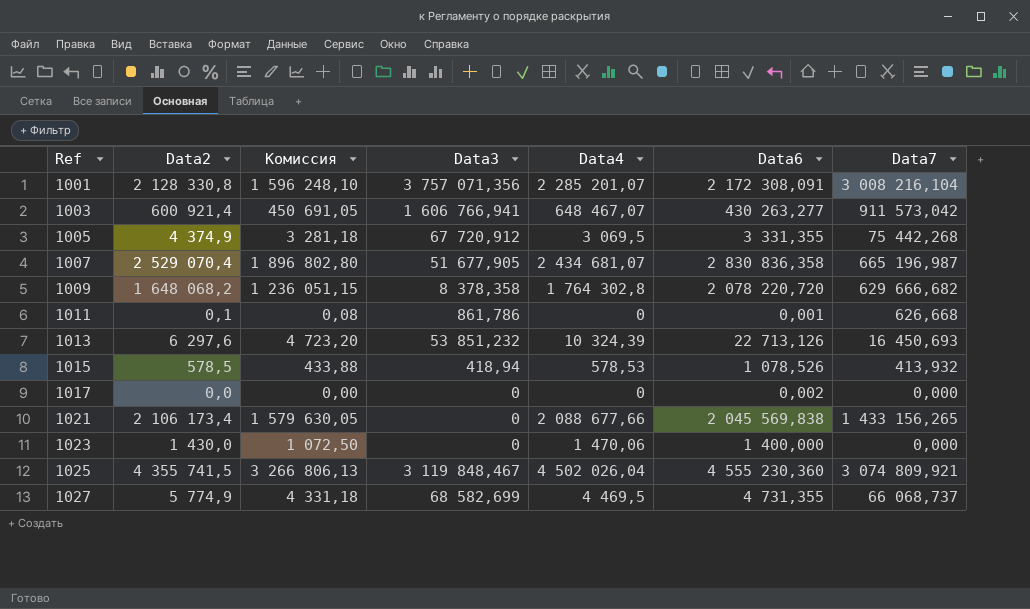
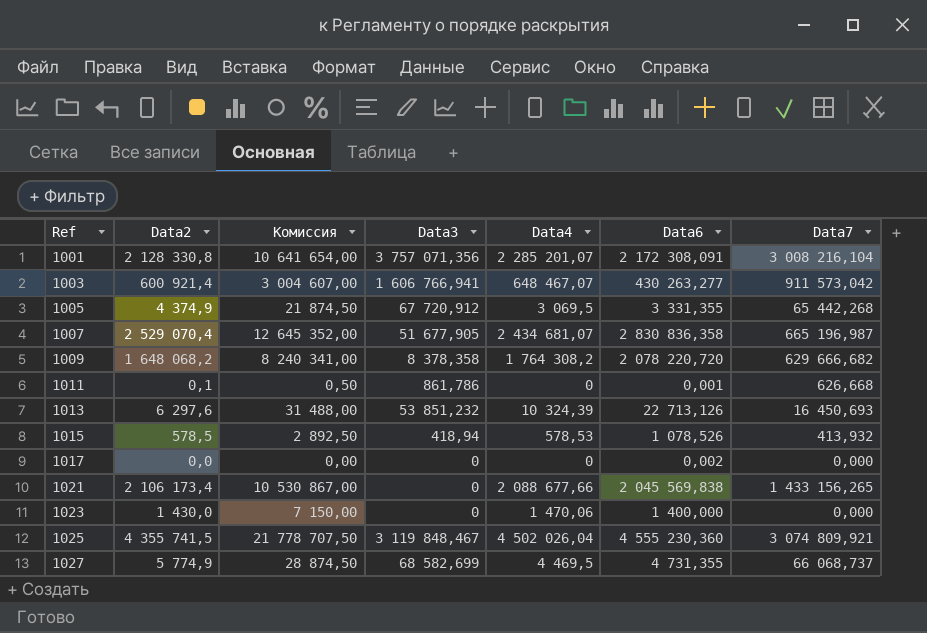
column Комиссия | formula: [Data2] * 0,75 -> [Data2] * 5
1005 | Data7: 75 442,268 -> 65 442,268
1009 | Data4: 1 764 302,8 -> 1 764 308,2

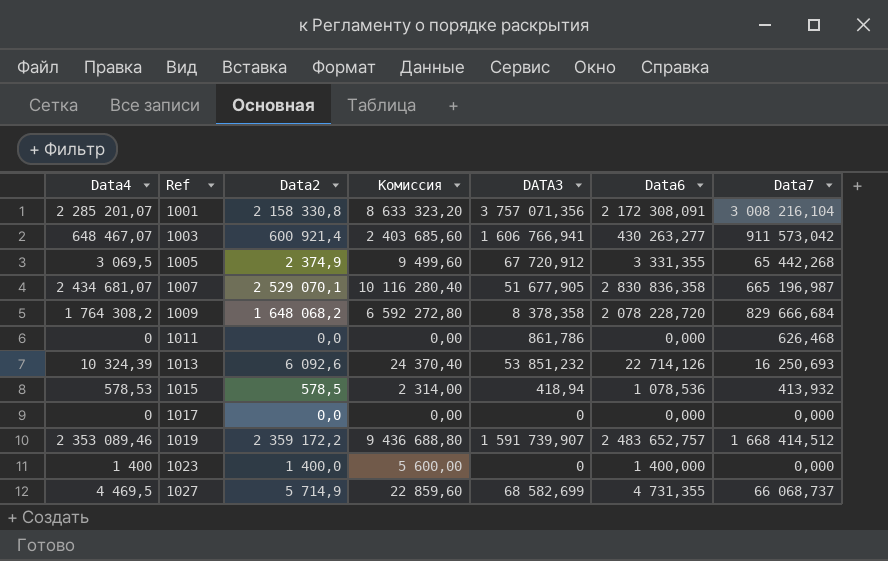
column Data4 | position: 5 -> 1
column Комиссия | formula: [Data2] * 5 -> [Data2] * 4
column name: Data3 -> DATA3
row 1021: 2 106 173,4 | 10 530 867,00 | 0 | 2 088 677,66 | 2 045 569,838 | 1 433 156,265 -> none
row 1025: 4 355 741,5 | 21 778 707,50 | 3 119 848,467 | 4 502 026,04 | 4 555 230,360 | 3 074 809,921 -> none
1001 | Data2: 2 128 330,8 -> 2 158 330,8
1005 | Data2: 4 374,9 -> 2 374,9
1007 | Data2: 2 529 070,4 -> 2 529 070,1
1009 | Data6: 2 078 220,720 -> 2 078 228,720
1009 | Data7: 629 666,682 -> 829 666,684
1011 | Data2: 0,1 -> 0,0
1011 | Data6: 0,001 -> 0,000
1011 | Data7: 626,668 -> 626,468
1013 | Data2: 6 297,6 -> 6 092,6
1013 | Data6: 22 713,126 -> 22 714,126
1013 | Data7: 16 450,693 -> 16 250,693
1015 | Data6: 1 078,526 -> 1 078,536
1017 | Data6: 0,002 -> 0,000
row 1019: none -> 2 353 089,46 | 2 359 172,2 | 9 436 688,80 | 1 591 739,907 | 2 483 652,757 | 1 668 414,512
1023 | Data4: 1 470,06 -> 1 400
1023 | Data2: 1 430,0 -> 1 400,0
1027 | Data2: 5 774,9 -> 5 714,9

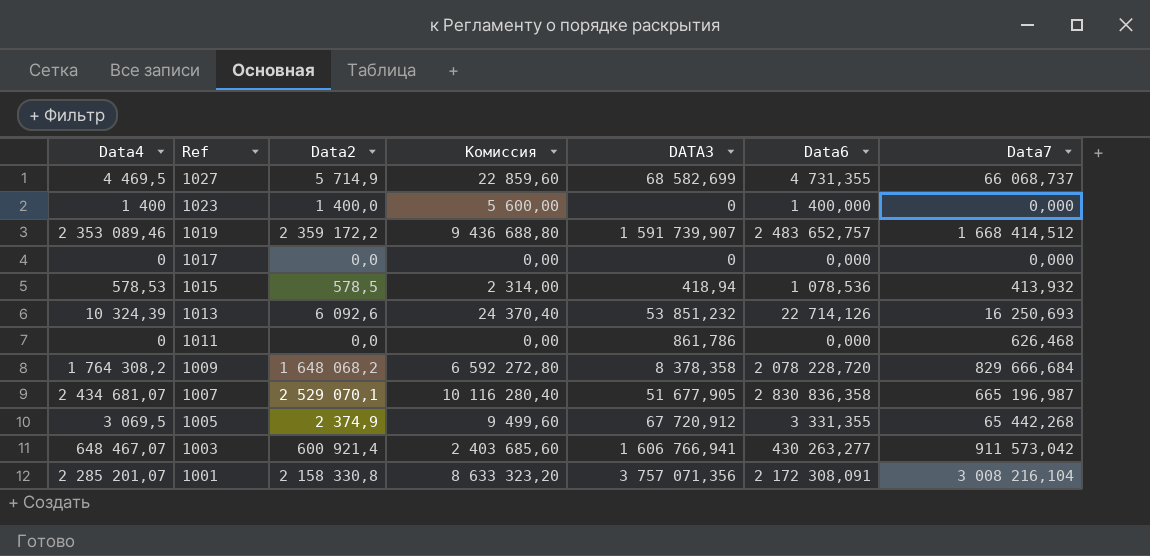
row order: Ref ascending -> Ref descending

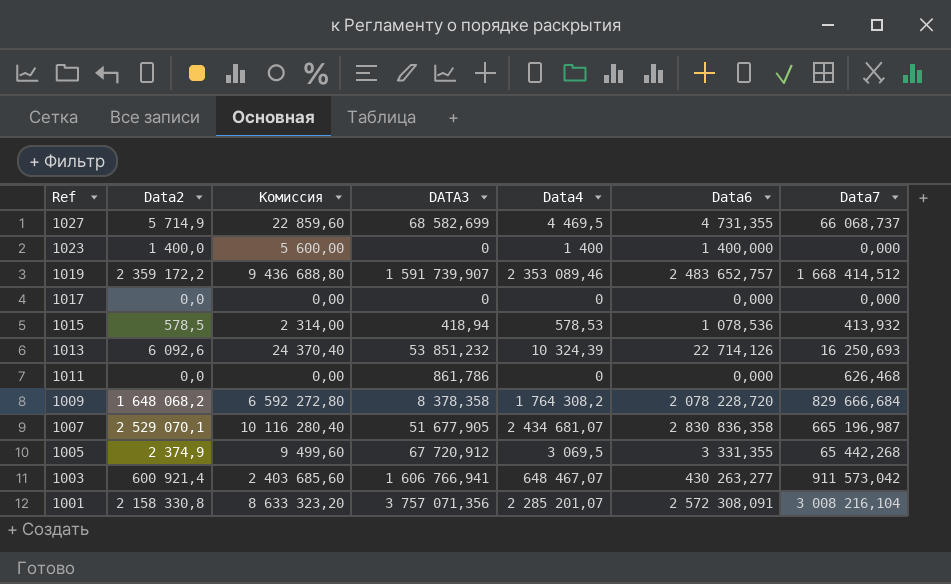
column Data4 | position: 1 -> 5
1001 | Data6: 2 172 308,091 -> 2 572 308,091

